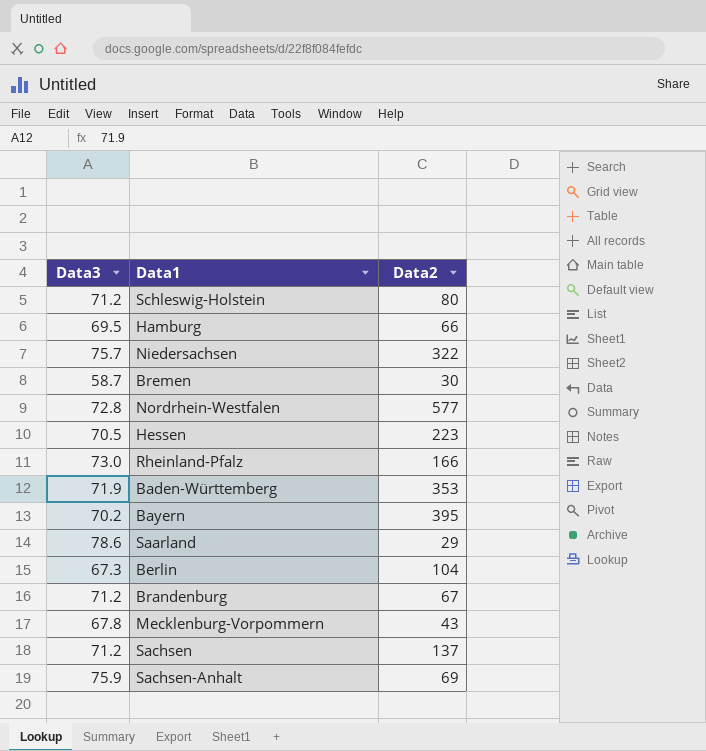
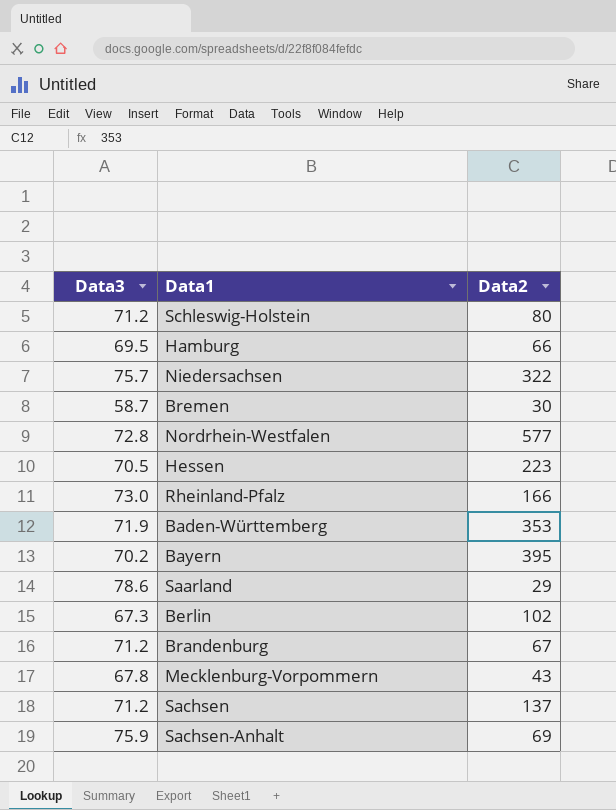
Berlin | Data2: 104 -> 102

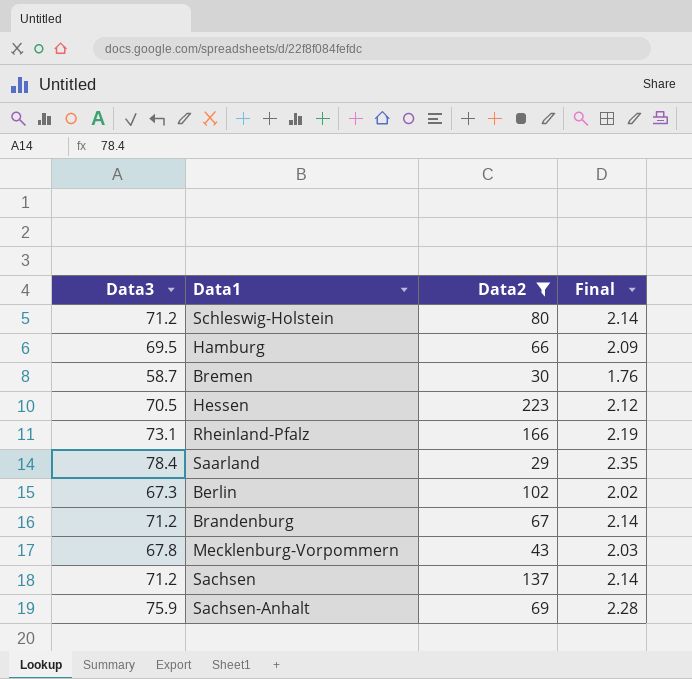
filter: none -> Data2 <= 223
column Final | formula: none -> [Data3] * 0.03
Rheinland-Pfalz | Data3: 73.0 -> 73.1
Saarland | Data3: 78.6 -> 78.4

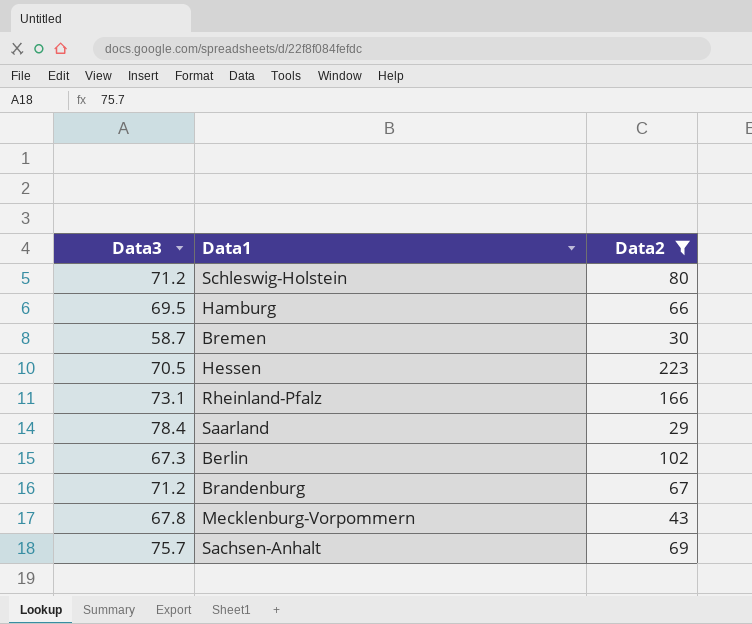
column Final | formula: [Data3] * 0.03 -> none
row Sachsen: 71.2 | 137 | 2.14 -> none
Sachsen-Anhalt | Data3: 75.9 -> 75.7

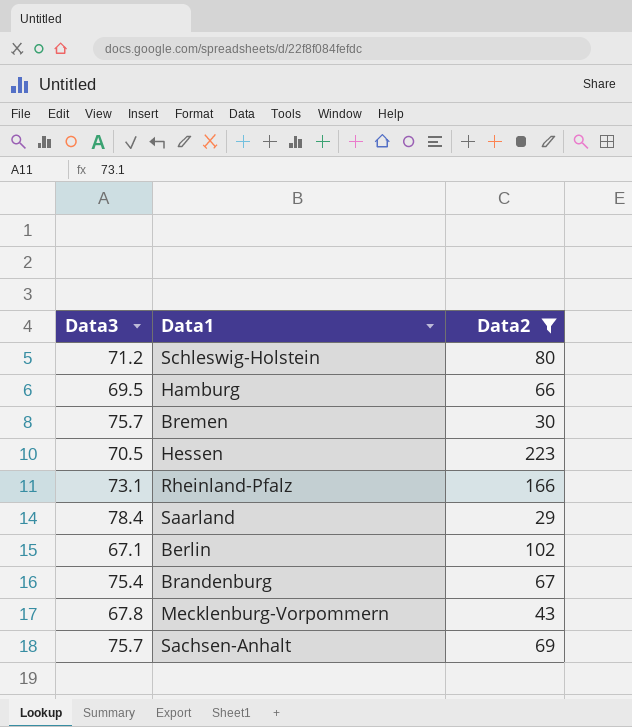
Bremen | Data3: 58.7 -> 75.7
Berlin | Data3: 67.3 -> 67.1
Brandenburg | Data3: 71.2 -> 75.4

